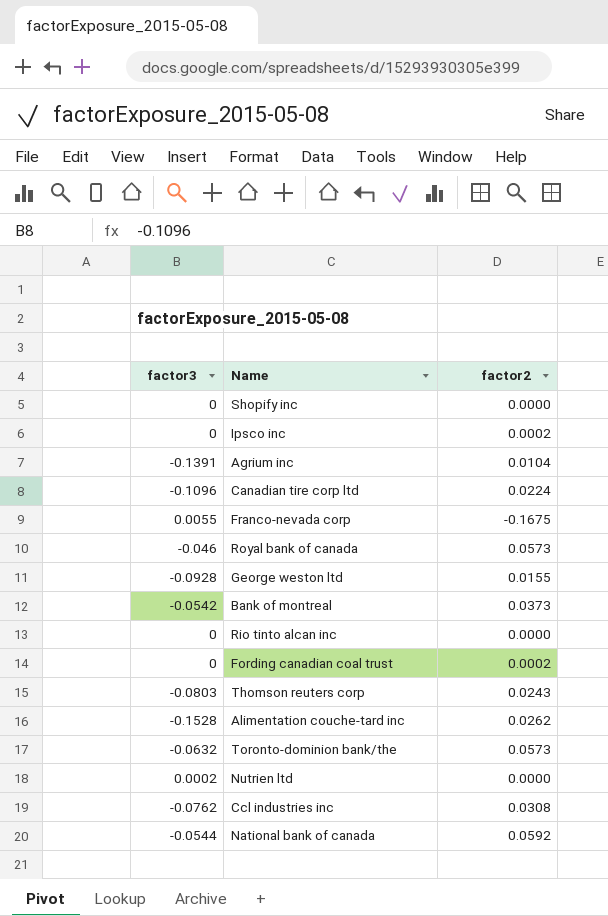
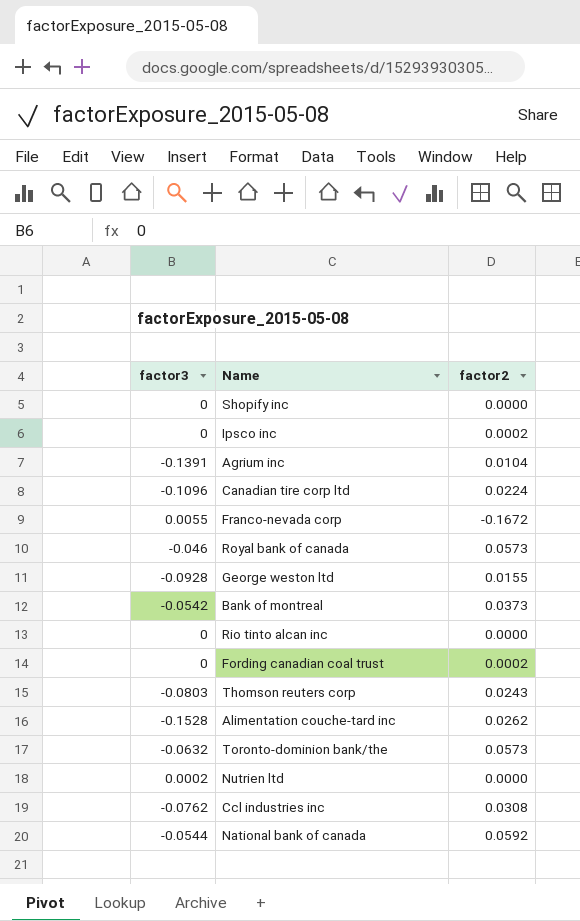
Franco-nevada corp | factor2: -0.1675 -> -0.1672

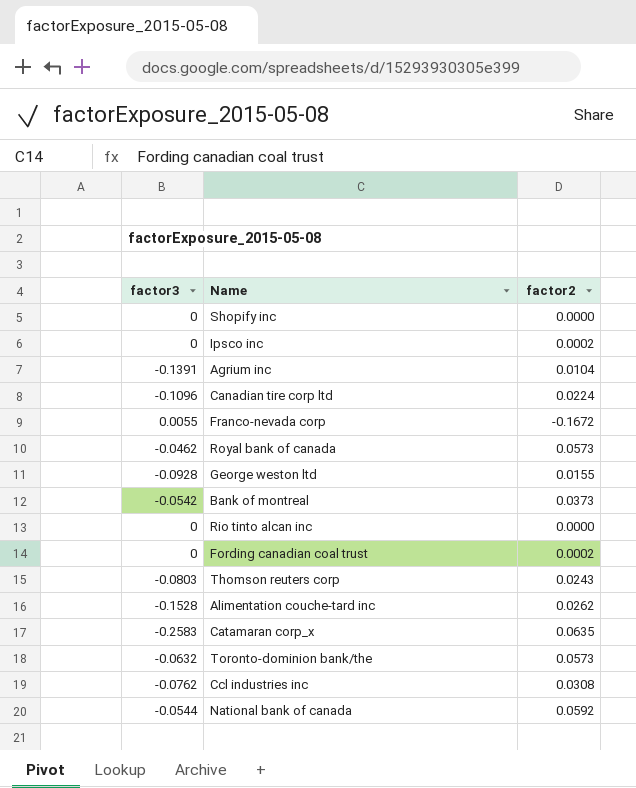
row Nutrien ltd: 0.0002 | 0.0000 -> none
Royal bank of canada | factor3: -0.046 -> -0.0462
row Catamaran corp_x: none -> -0.2583 | 0.0635

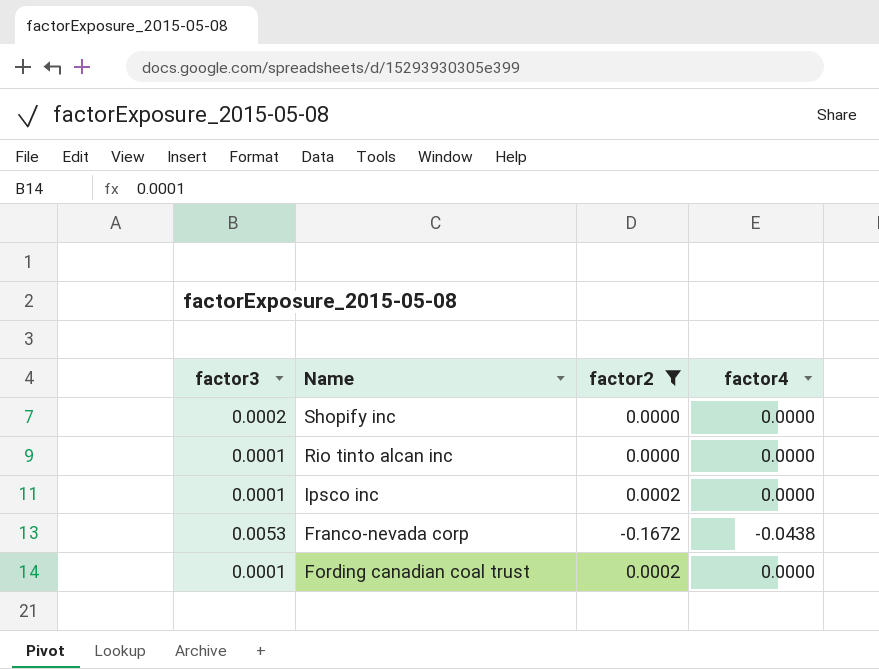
filter: none -> factor2 <= 0.0002
row order: none -> Name descending
column factor4 | position: none -> 4
Shopify inc | factor3: 0 -> 0.0002
Rio tinto alcan inc | factor3: 0 -> 0.0001
Ipsco inc | factor3: 0 -> 0.0001
Franco-nevada corp | factor3: 0.0055 -> 0.0053
Fording canadian coal trust | factor3: 0 -> 0.0001

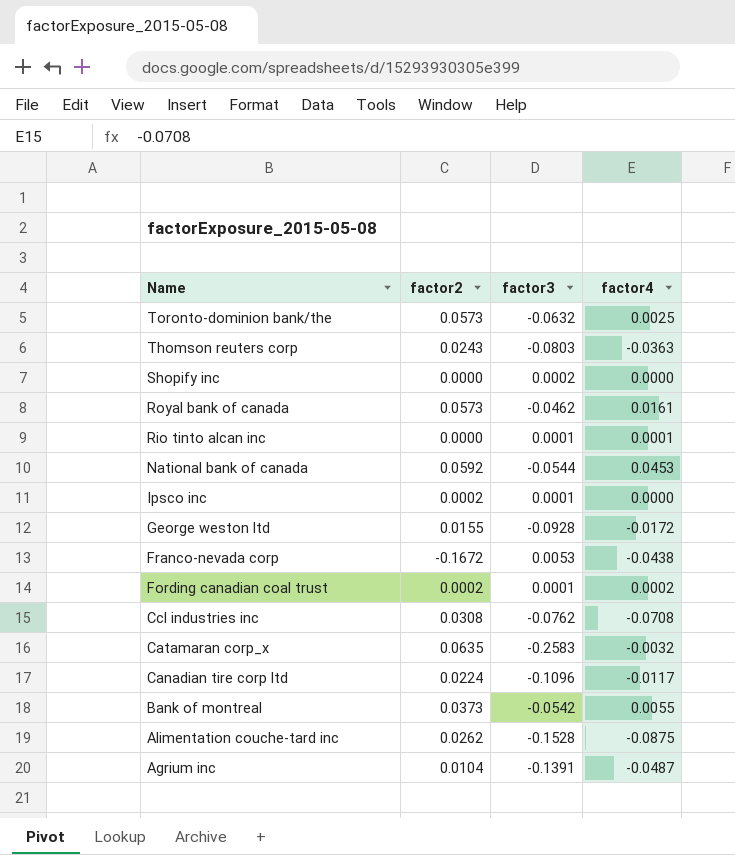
filter: factor2 <= 0.0002 -> none
column factor3 | position: 1 -> 3
Rio tinto alcan inc | factor4: 0.0000 -> 0.0001
Fording canadian coal trust | factor4: 0.0000 -> 0.0002

